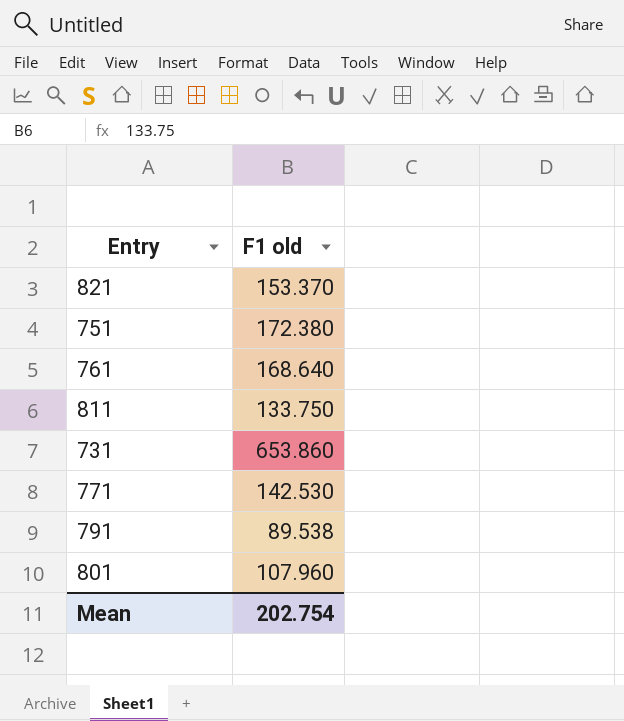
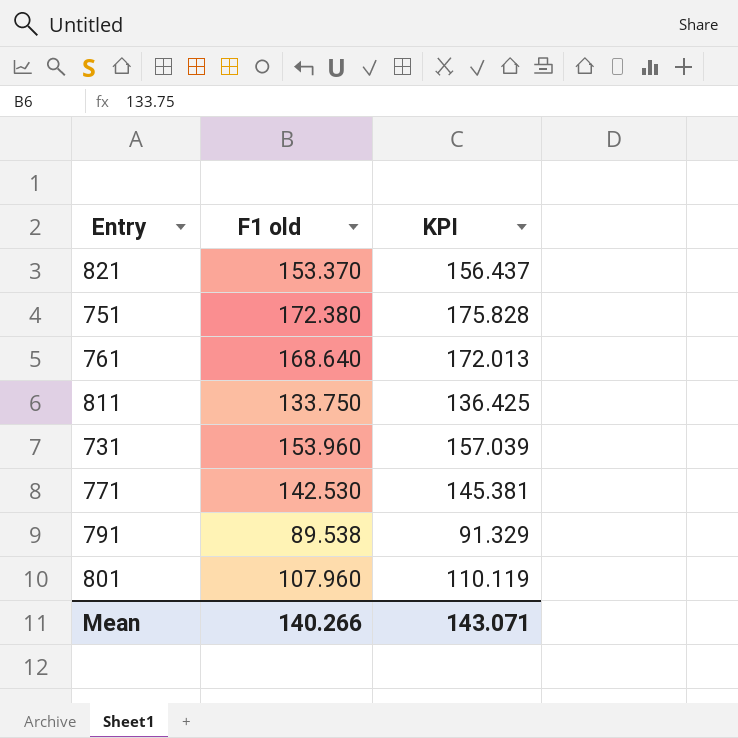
column KPI | formula: none -> [F1 old] * 1.02
731 | F1 old: 653.860 -> 153.960
Mean | F1 old: 202.754 -> 140.266

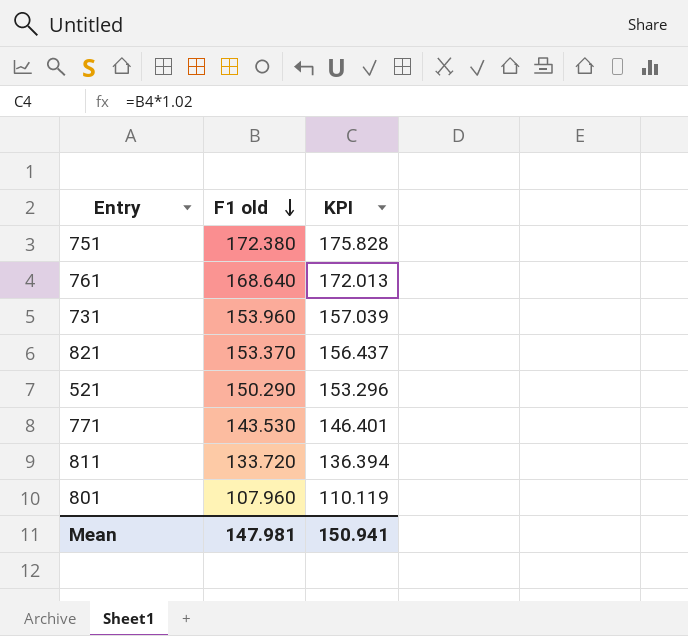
row order: none -> F1 old descending
row 791: 89.538 | 91.329 -> none
row 521: none -> 150.290 | 153.296
771 | F1 old: 142.530 -> 143.530
771 | KPI: 145.381 -> 146.401
811 | F1 old: 133.750 -> 133.720
811 | KPI: 136.425 -> 136.394
Mean | F1 old: 140.266 -> 147.981
Mean | KPI: 143.071 -> 150.941

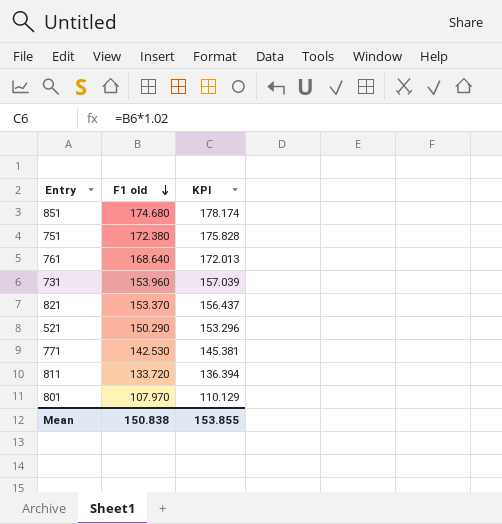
row 851: none -> 174.680 | 178.174
771 | F1 old: 143.530 -> 142.530
771 | KPI: 146.401 -> 145.381
801 | F1 old: 107.960 -> 107.970
801 | KPI: 110.119 -> 110.129
Mean | F1 old: 147.981 -> 150.838
Mean | KPI: 150.941 -> 153.855

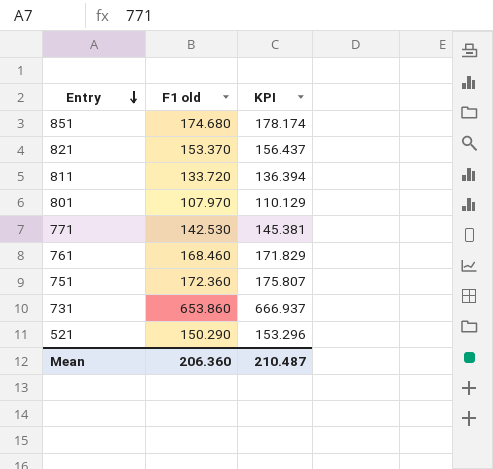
row order: F1 old descending -> Entry descending
761 | F1 old: 168.640 -> 168.460
761 | KPI: 172.013 -> 171.829
751 | F1 old: 172.380 -> 172.360
751 | KPI: 175.828 -> 175.807
731 | F1 old: 153.960 -> 653.860
731 | KPI: 157.039 -> 666.937
Mean | F1 old: 150.838 -> 206.360
Mean | KPI: 153.855 -> 210.487

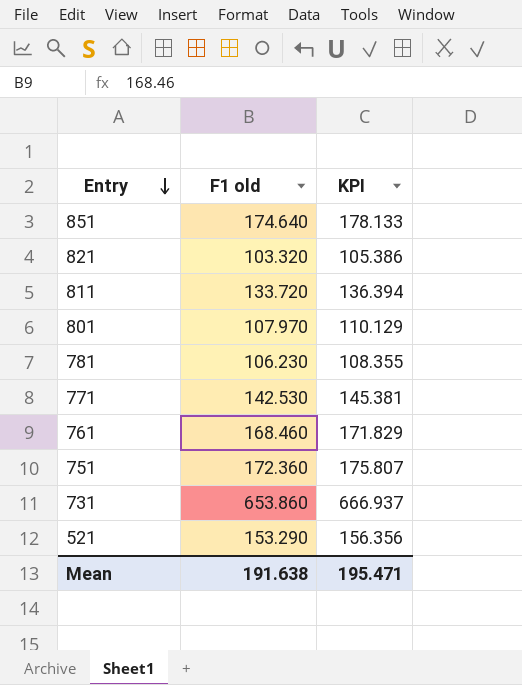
851 | F1 old: 174.680 -> 174.640
851 | KPI: 178.174 -> 178.133
821 | F1 old: 153.370 -> 103.320
821 | KPI: 156.437 -> 105.386
row 781: none -> 106.230 | 108.355
521 | F1 old: 150.290 -> 153.290
521 | KPI: 153.296 -> 156.356
Mean | F1 old: 206.360 -> 191.638
Mean | KPI: 210.487 -> 195.471

